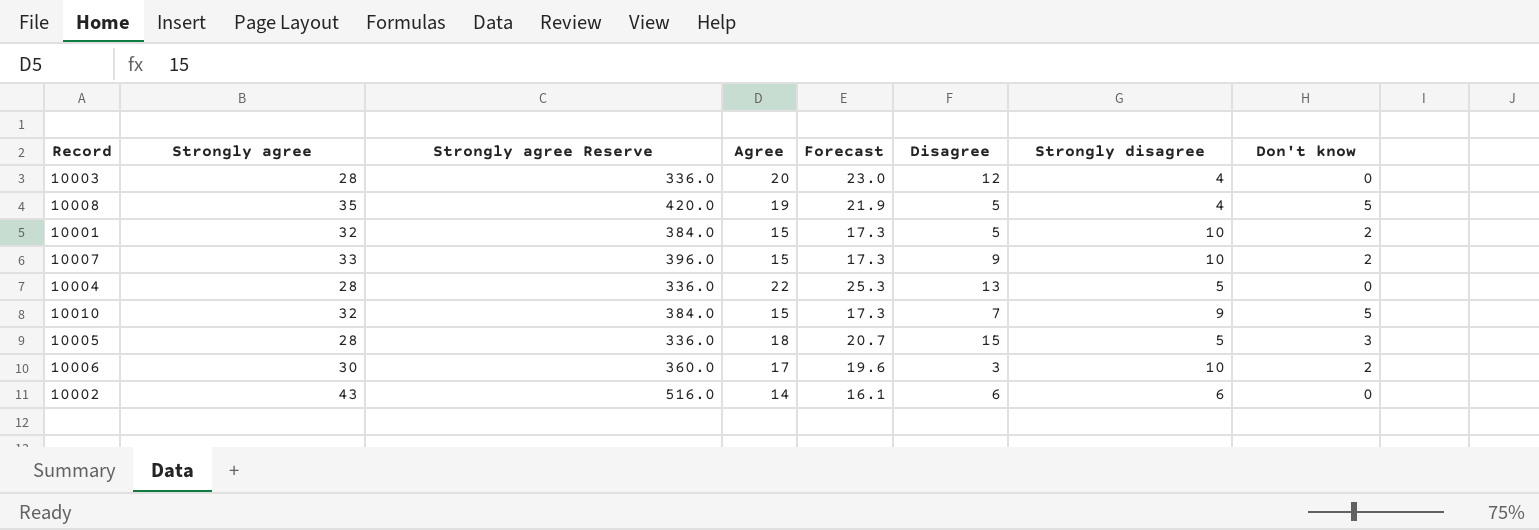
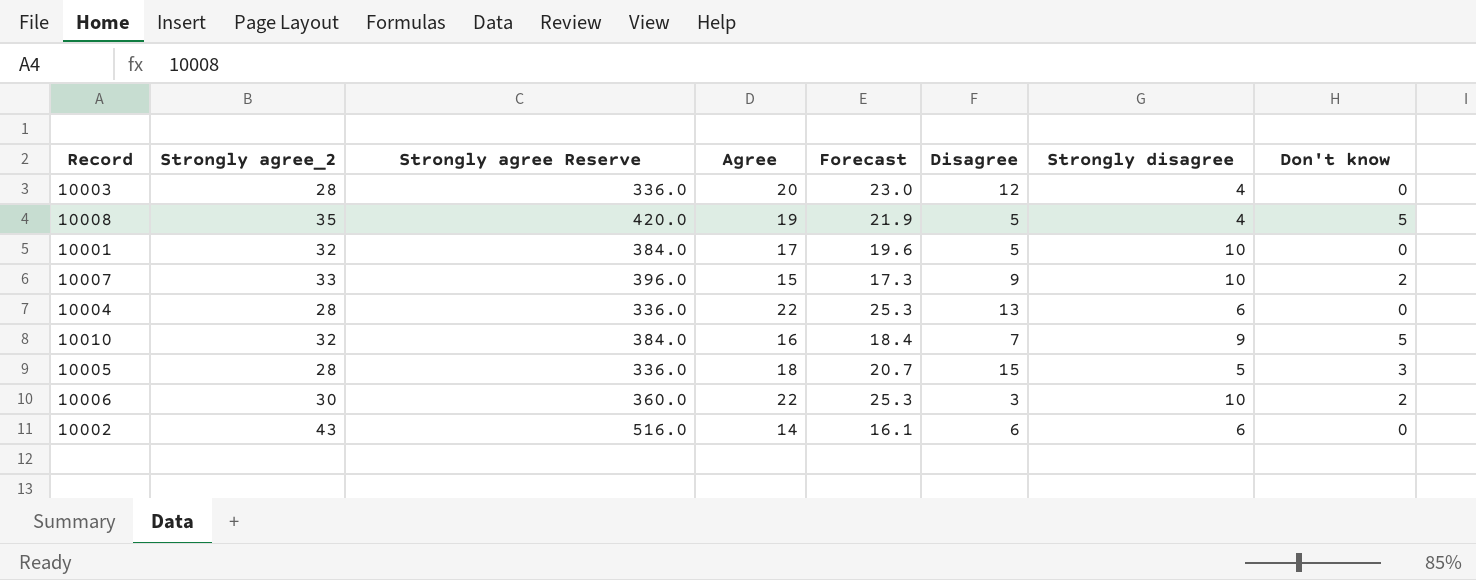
column name: Strongly agree -> Strongly agree_2
10001 | Agree: 15 -> 17
10001 | Forecast: 17.3 -> 19.6
10001 | Don't know: 2 -> 0
10004 | Strongly disagree: 5 -> 6
10010 | Agree: 15 -> 16
10010 | Forecast: 17.3 -> 18.4
10006 | Agree: 17 -> 22
10006 | Forecast: 19.6 -> 25.3

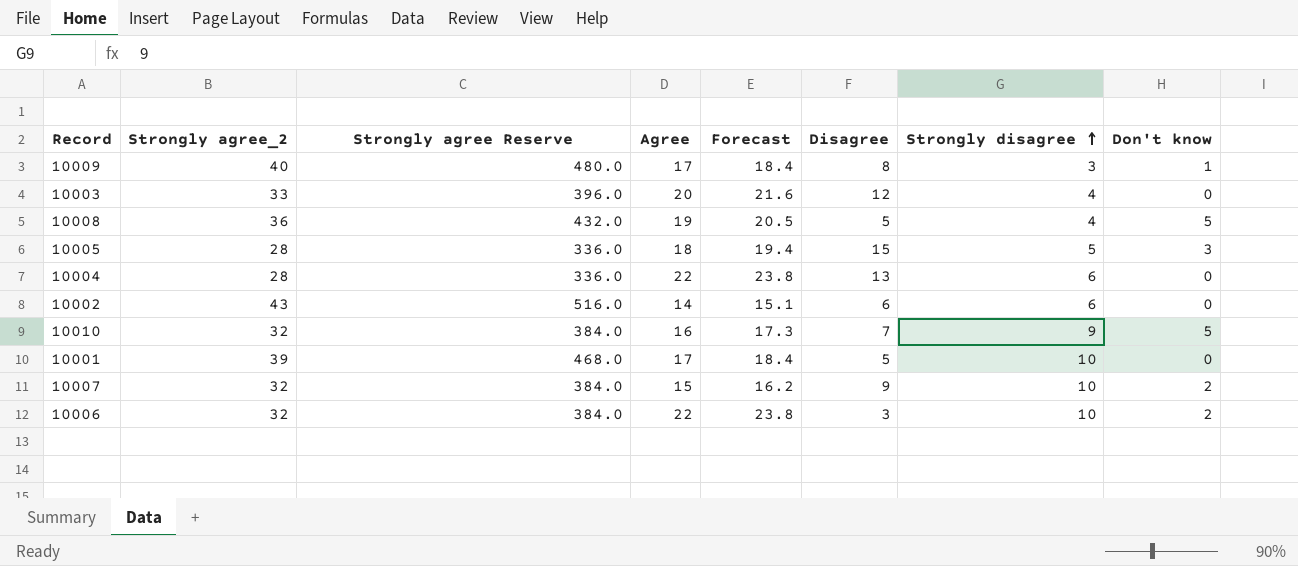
row order: none -> Strongly disagree ascending
column Forecast | formula: [Agree] * 1.15 -> [Agree] * 1.08
row 10009: none -> 40 | 480.0 | 17 | 18.4 | 8 | 3 | 1
10003 | Strongly agree_2: 28 -> 33
10003 | Strongly agree Reserve: 336.0 -> 396.0
10008 | Strongly agree_2: 35 -> 36
10008 | Strongly agree Reserve: 420.0 -> 432.0
10001 | Strongly agree_2: 32 -> 39
10001 | Strongly agree Reserve: 384.0 -> 468.0
10007 | Strongly agree_2: 33 -> 32
10007 | Strongly agree Reserve: 396.0 -> 384.0
10006 | Strongly agree_2: 30 -> 32
10006 | Strongly agree Reserve: 360.0 -> 384.0

